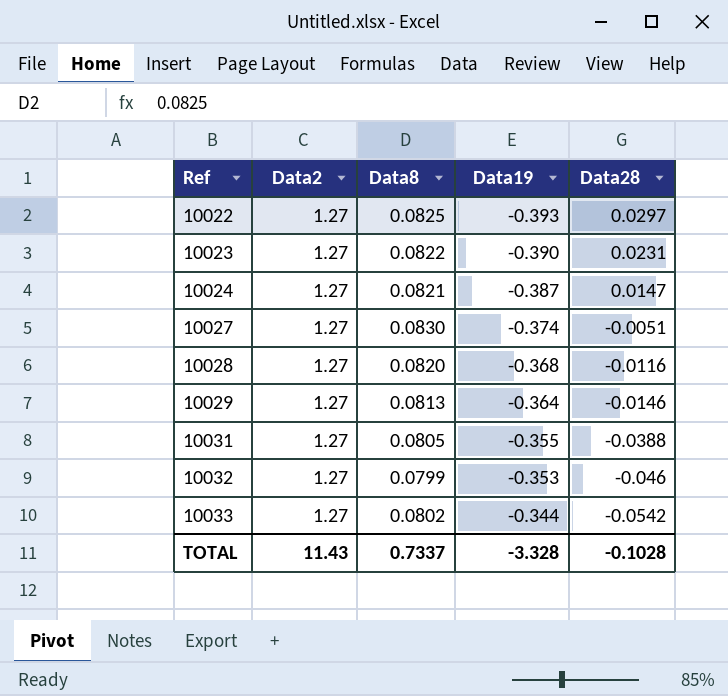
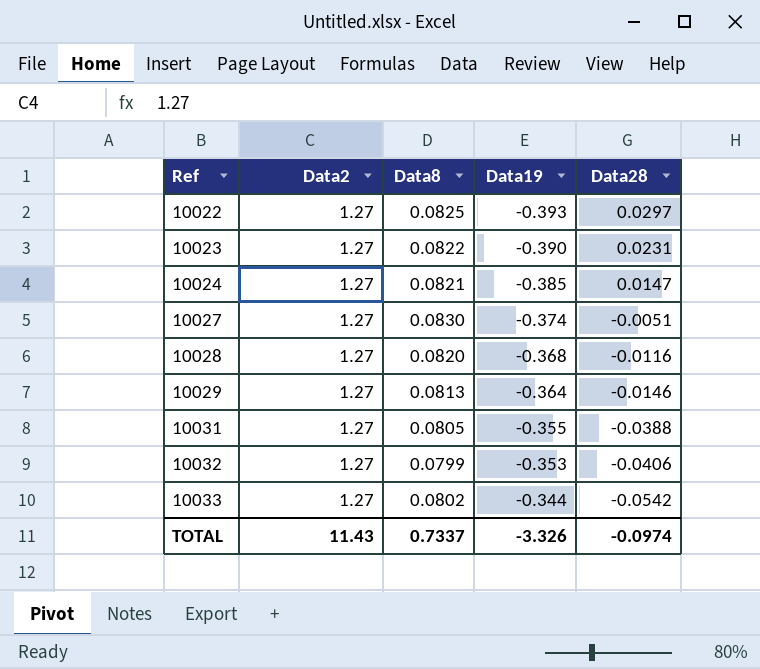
10024 | Data19: -0.387 -> -0.385
10032 | Data28: -0.046 -> -0.0406
TOTAL | Data19: -3.328 -> -3.326
TOTAL | Data28: -0.1028 -> -0.0974

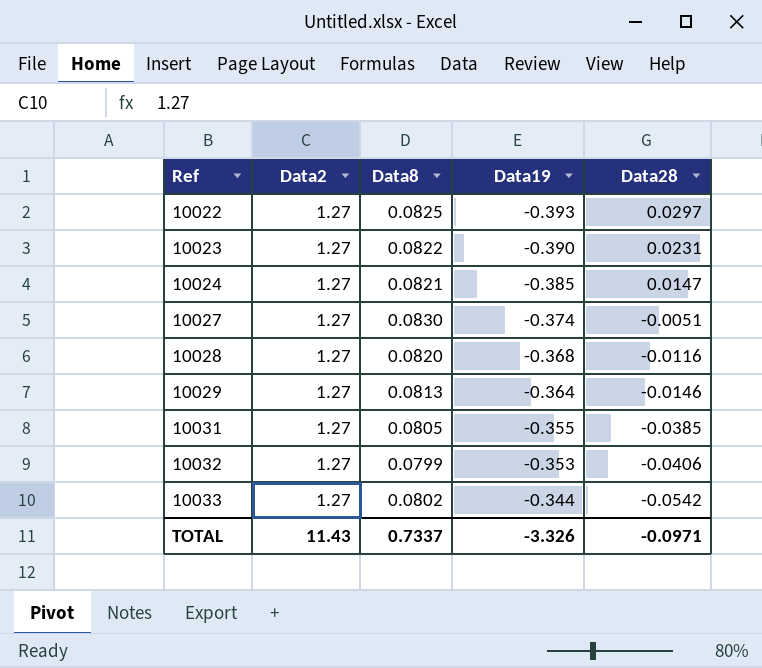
10031 | Data28: -0.0388 -> -0.0385
TOTAL | Data28: -0.0974 -> -0.0971

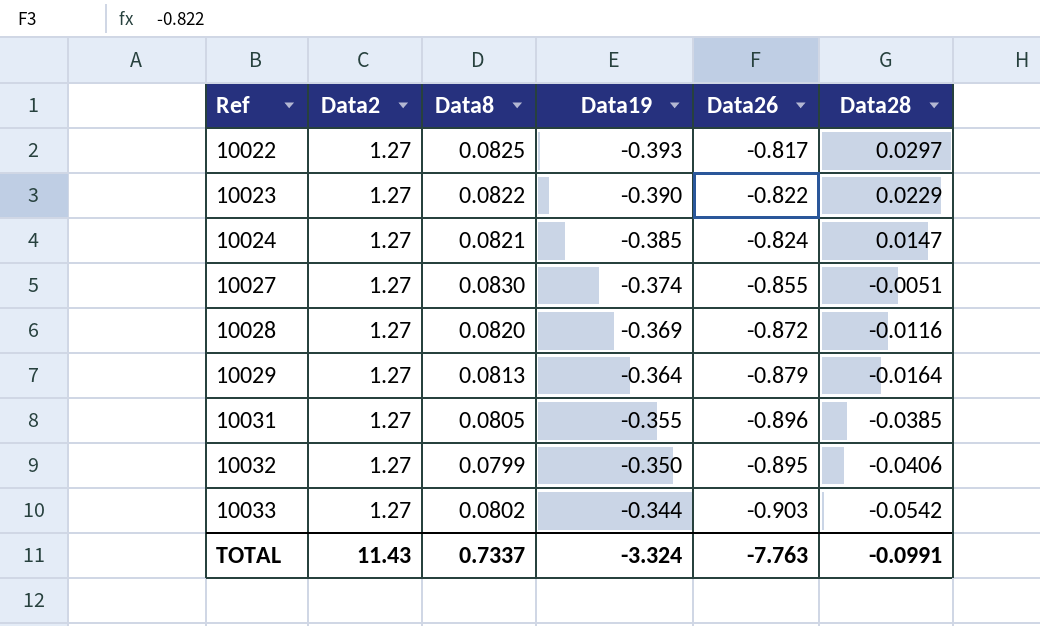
column Data26 | position: none -> 5
10023 | Data28: 0.0231 -> 0.0229
10028 | Data19: -0.368 -> -0.369
10029 | Data28: -0.0146 -> -0.0164
10032 | Data19: -0.353 -> -0.350
TOTAL | Data19: -3.326 -> -3.324
TOTAL | Data28: -0.0971 -> -0.0991

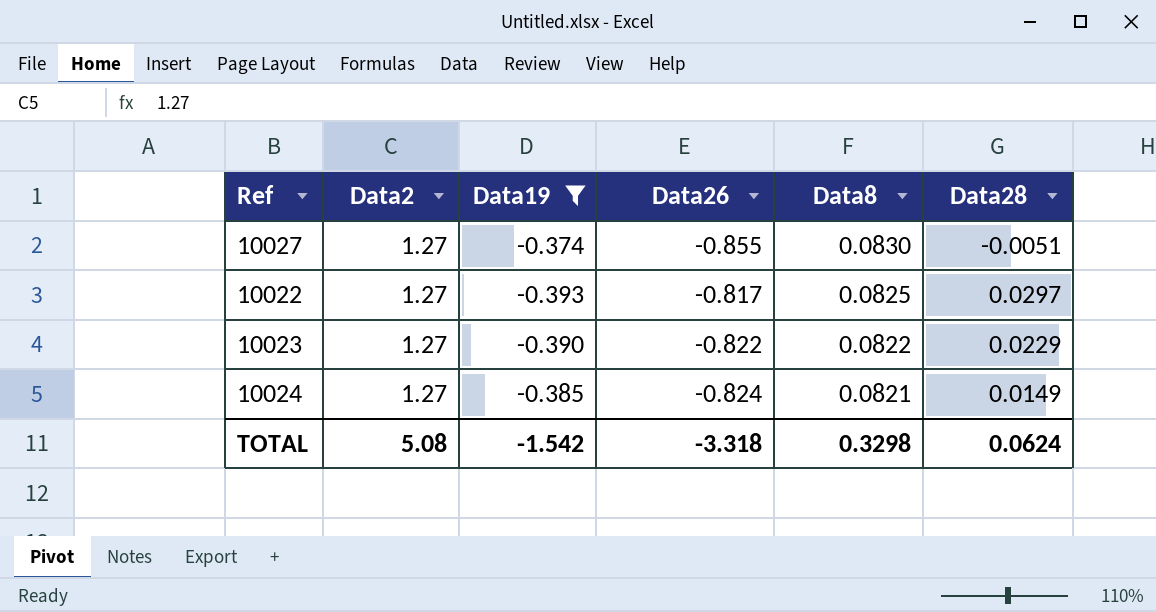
filter: none -> Data19 <= -0.374
row order: Ref ascending -> Data8 descending
column Data8 | position: 3 -> 5
10024 | Data28: 0.0147 -> 0.0149
TOTAL | Data2: 11.43 -> 5.08
TOTAL | Data19: -3.324 -> -1.542
TOTAL | Data26: -7.763 -> -3.318
TOTAL | Data8: 0.7337 -> 0.3298
TOTAL | Data28: -0.0991 -> 0.0624

